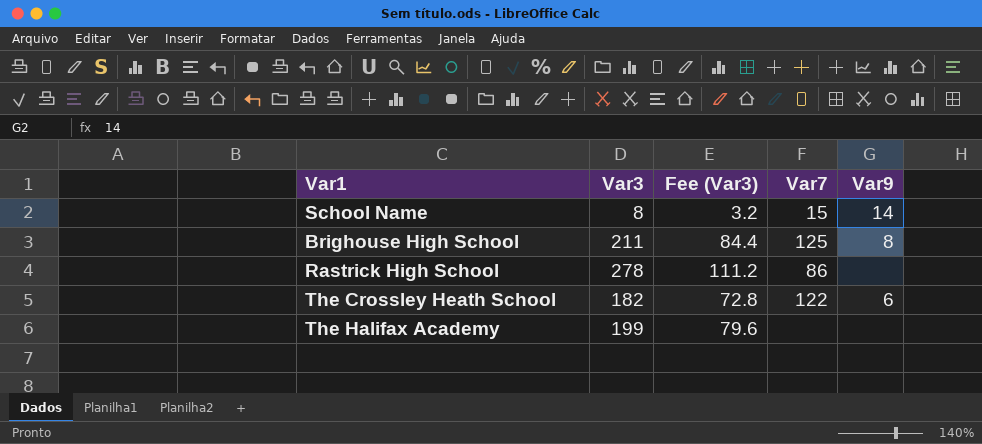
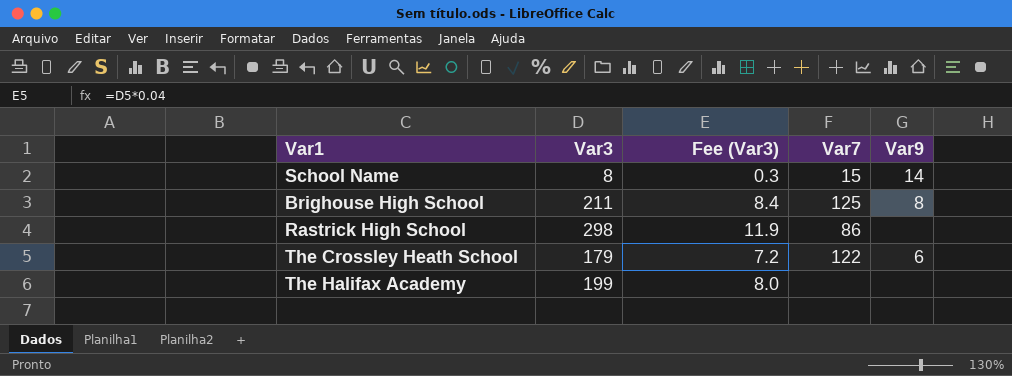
column Fee (Var3) | formula: [Var3] * 0.4 -> [Var3] * 0.04
Rastrick High School | Var3: 278 -> 298
The Crossley Heath School | Var3: 182 -> 179

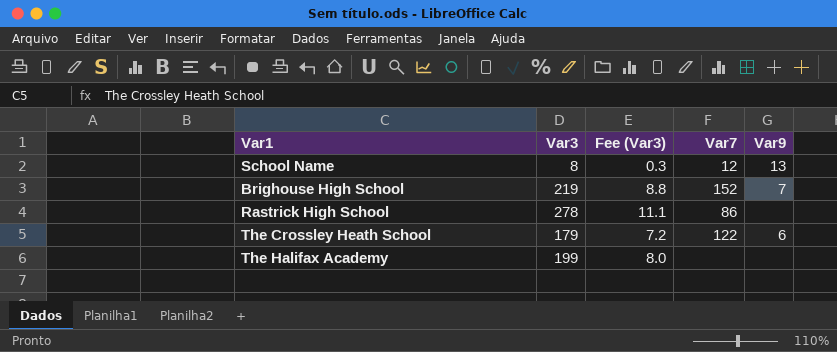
School Name | Var7: 15 -> 12
School Name | Var9: 14 -> 13
Brighouse High School | Var3: 211 -> 219
Brighouse High School | Fee (Var3): 8.4 -> 8.8
Brighouse High School | Var7: 125 -> 152
Brighouse High School | Var9: 8 -> 7
Rastrick High School | Var3: 298 -> 278
Rastrick High School | Fee (Var3): 11.9 -> 11.1

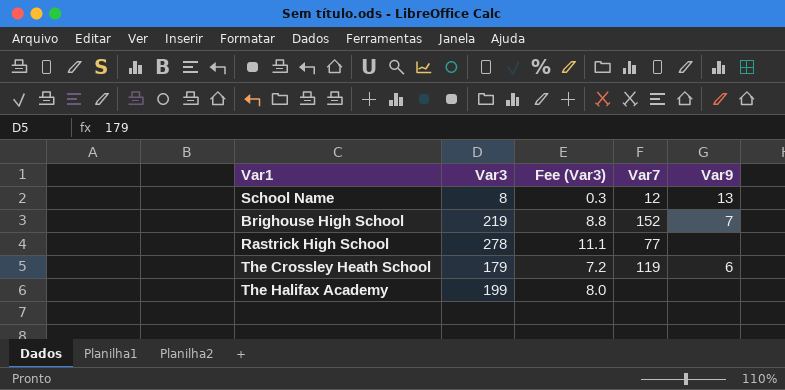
Rastrick High School | Var7: 86 -> 77
The Crossley Heath School | Var7: 122 -> 119

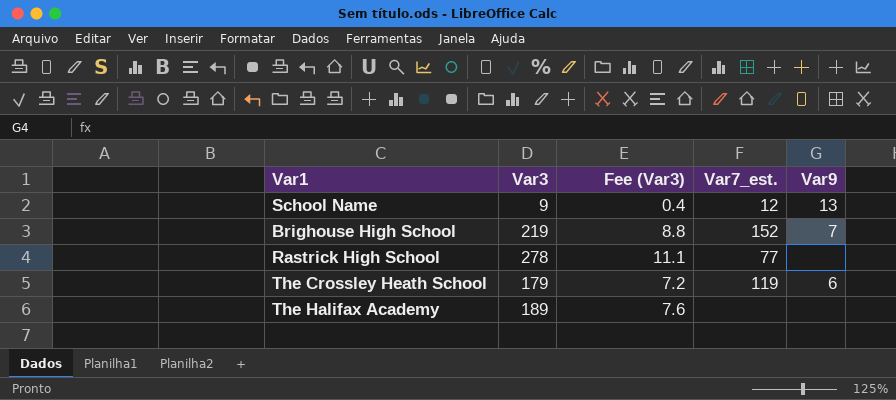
column name: Var7 -> Var7_est.
School Name | Var3: 8 -> 9
School Name | Fee (Var3): 0.3 -> 0.4
The Halifax Academy | Var3: 199 -> 189
The Halifax Academy | Fee (Var3): 8.0 -> 7.6

